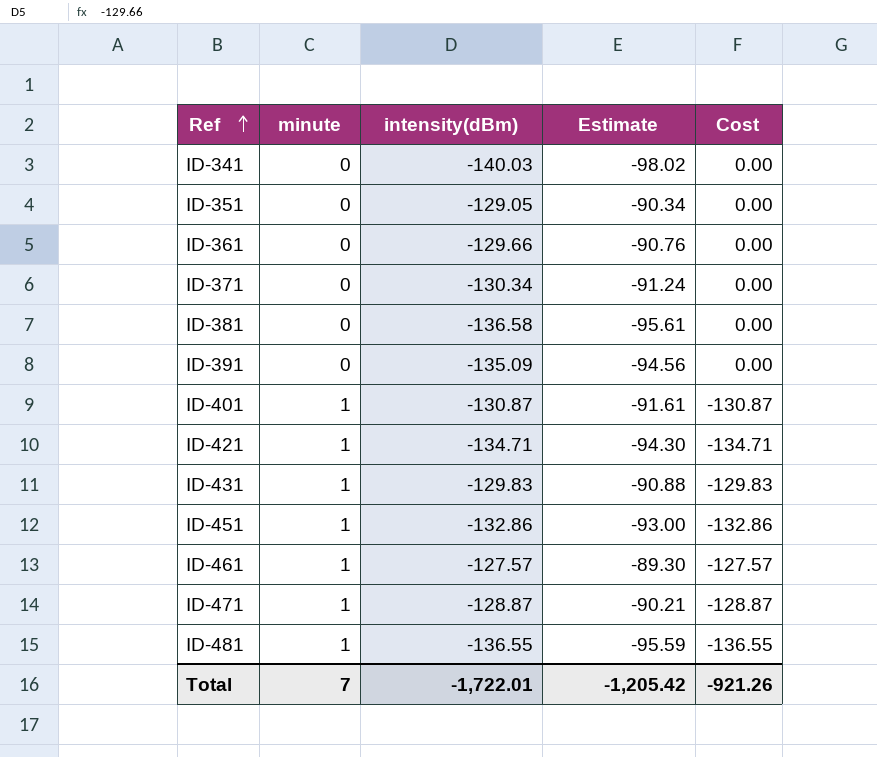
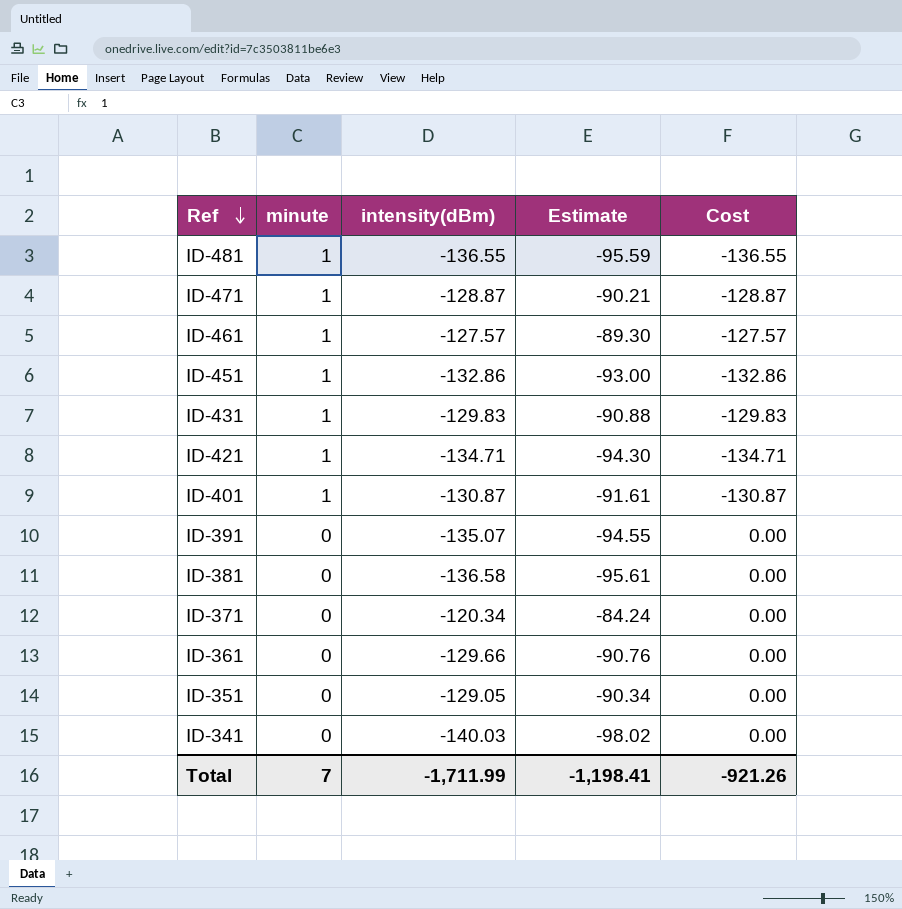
row order: Ref ascending -> Ref descending
ID-391 | intensity(dBm): -135.09 -> -135.07
ID-391 | Estimate: -94.56 -> -94.55
ID-371 | intensity(dBm): -130.34 -> -120.34
ID-371 | Estimate: -91.24 -> -84.24
Total | intensity(dBm): -1,722.01 -> -1,711.99
Total | Estimate: -1,205.42 -> -1,198.41

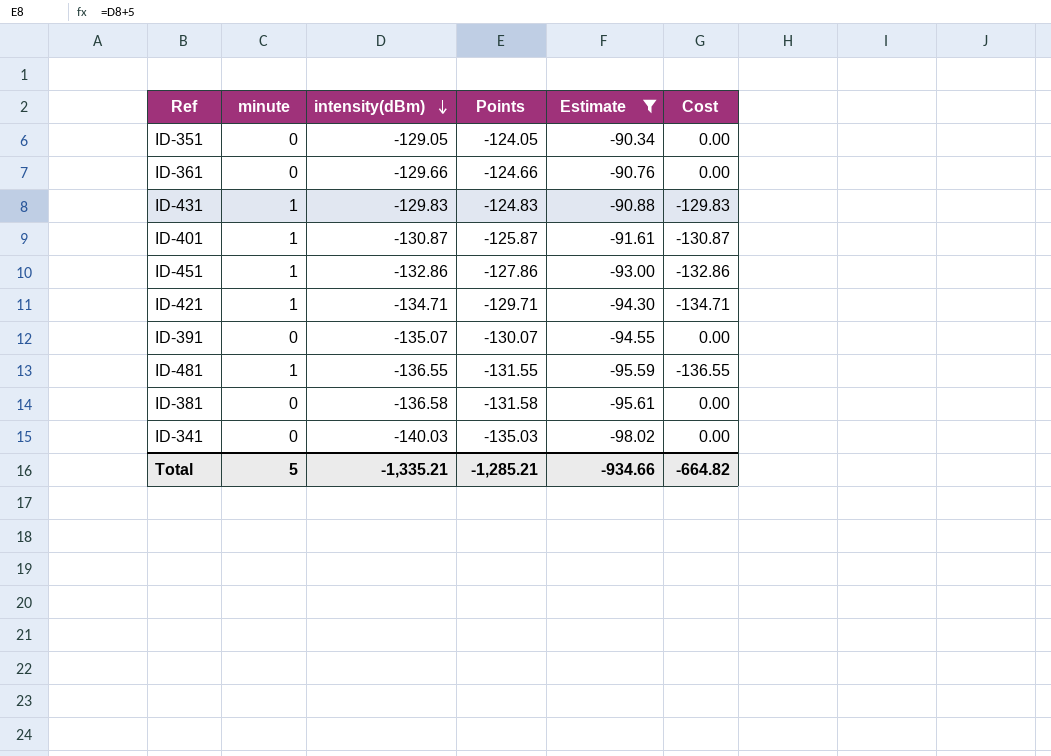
filter: none -> Estimate <= -90.34
row order: Ref descending -> intensity(dBm) descending
column Points | formula: none -> [intensity(dBm)] + 5
Total | minute: 7 -> 5
Total | intensity(dBm): -1,711.99 -> -1,335.21
Total | Estimate: -1,198.41 -> -934.66
Total | Cost: -921.26 -> -664.82

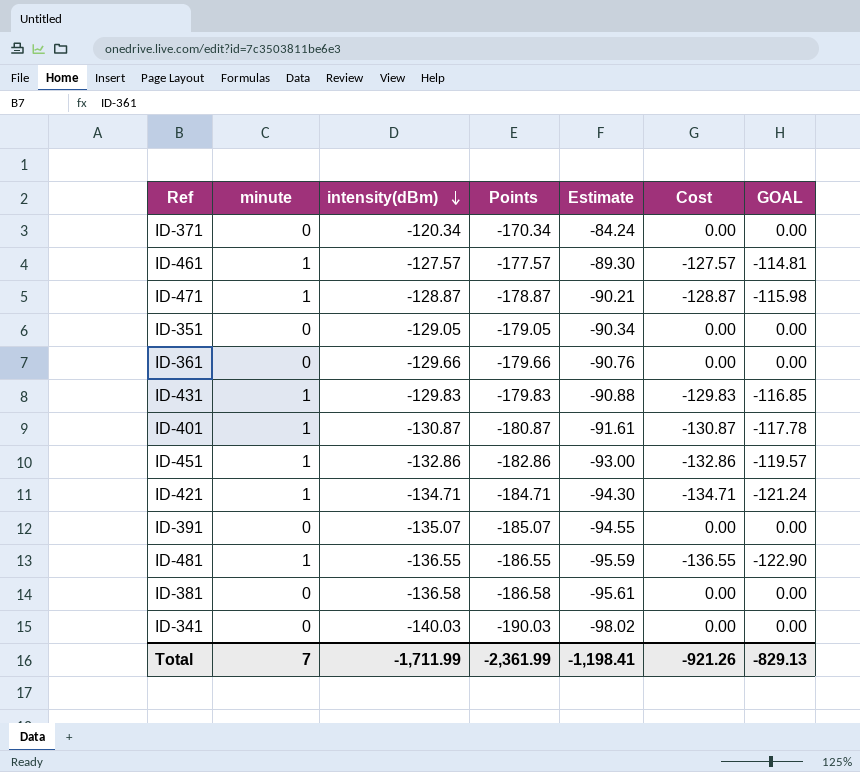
filter: Estimate <= -90.34 -> none
column Points | formula: [intensity(dBm)] + 5 -> [intensity(dBm)] - 50
column GOAL | formula: none -> [Cost] * 0.9
Total | minute: 5 -> 7
Total | intensity(dBm): -1,335.21 -> -1,711.99
Total | Points: -1,285.21 -> -2,361.99
Total | Estimate: -934.66 -> -1,198.41
Total | Cost: -664.82 -> -921.26

